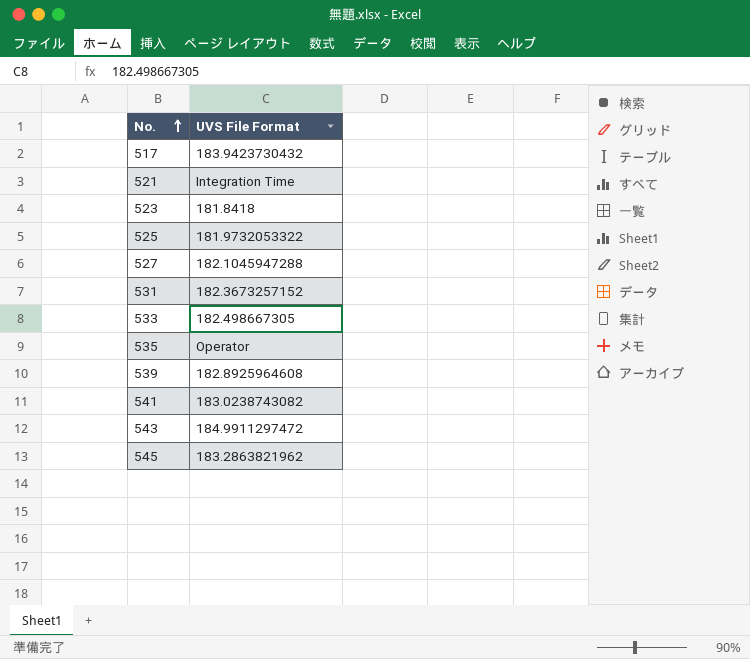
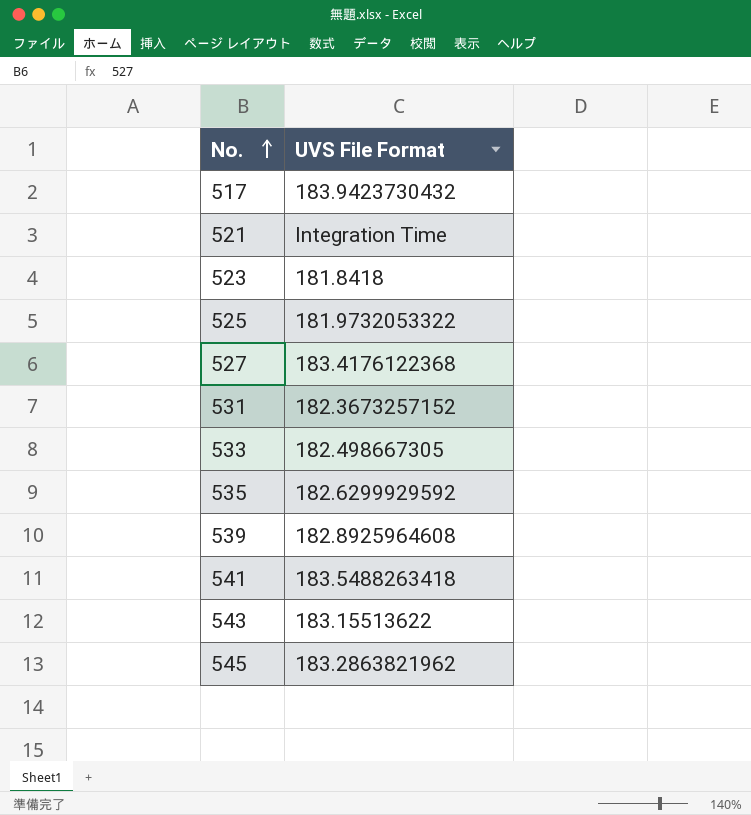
527 | UVS File Format: 182.1045947288 -> 183.4176122368
535 | UVS File Format: Operator -> 182.6299929592
541 | UVS File Format: 183.0238743082 -> 183.5488263418
543 | UVS File Format: 184.9911297472 -> 183.15513622

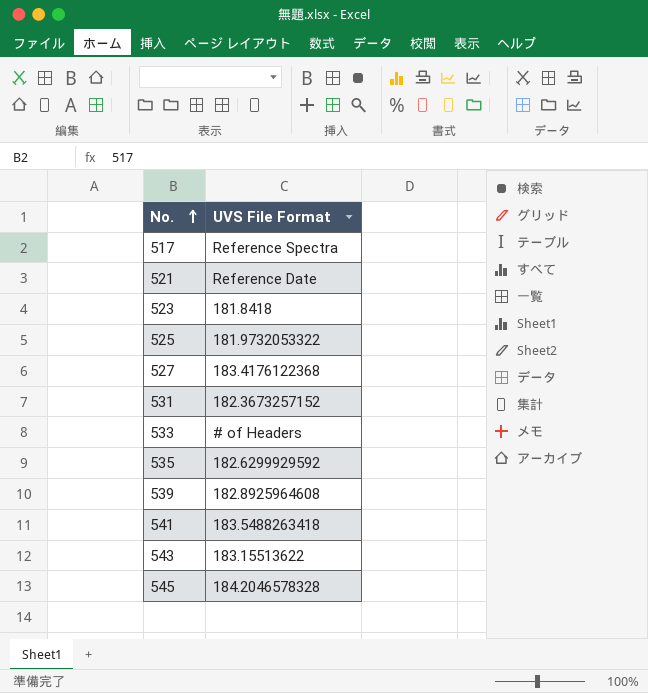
517 | UVS File Format: 183.9423730432 -> Reference Spectra
521 | UVS File Format: Integration Time -> Reference Date
533 | UVS File Format: 182.498667305 -> # of Headers
545 | UVS File Format: 183.2863821962 -> 184.2046578328

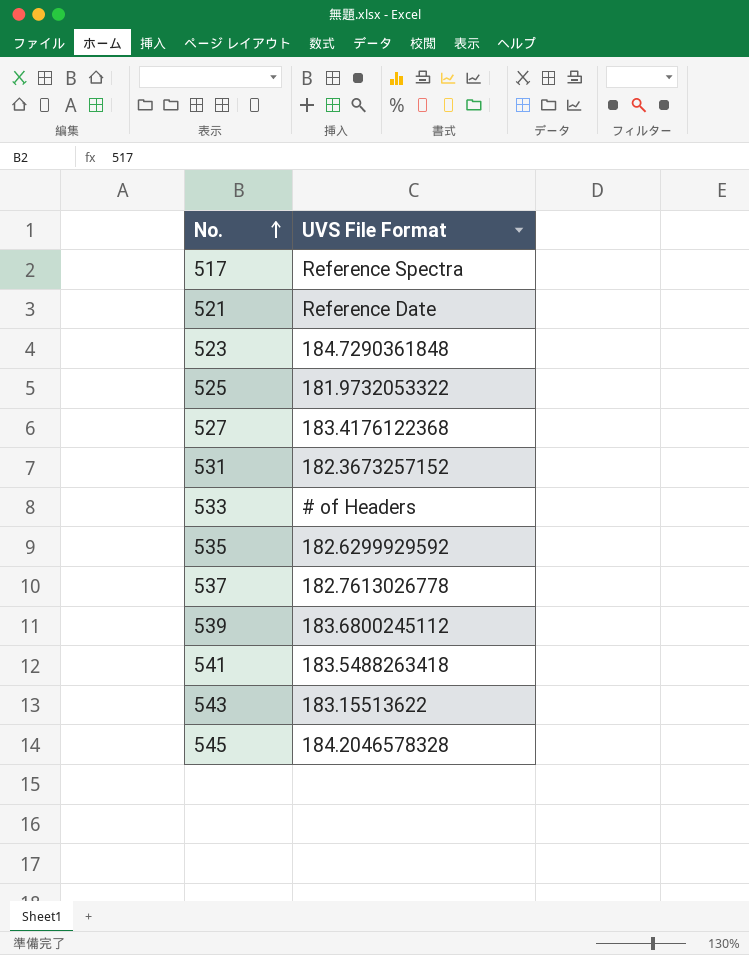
523 | UVS File Format: 181.8418 -> 184.7290361848
row 537: none -> 182.7613026778
539 | UVS File Format: 182.8925964608 -> 183.6800245112

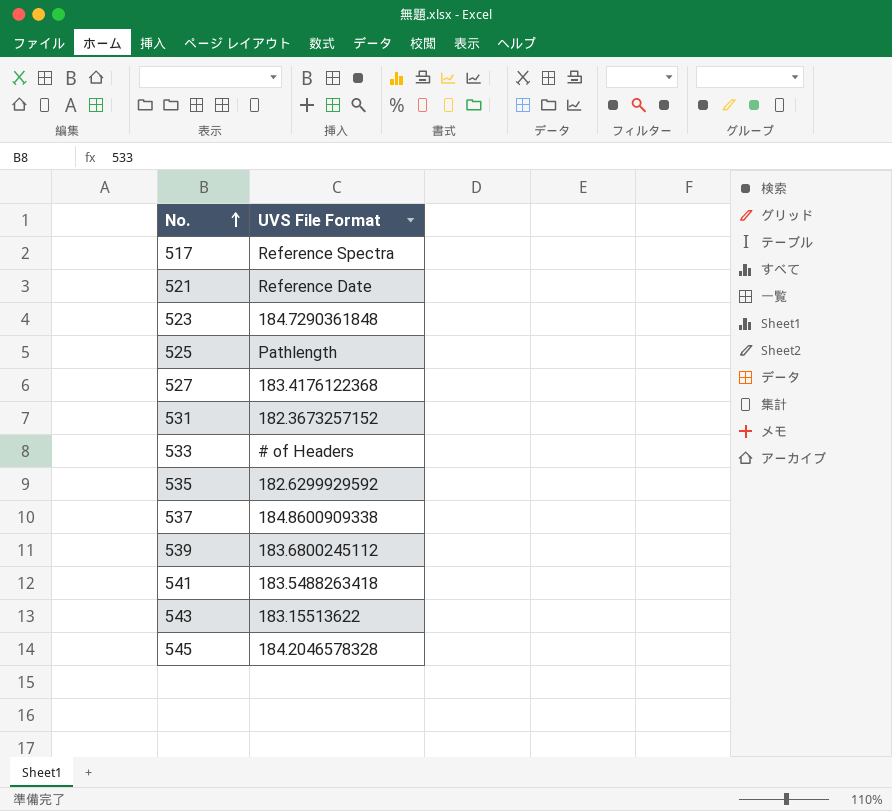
525 | UVS File Format: 181.9732053322 -> Pathlength
537 | UVS File Format: 182.7613026778 -> 184.8600909338

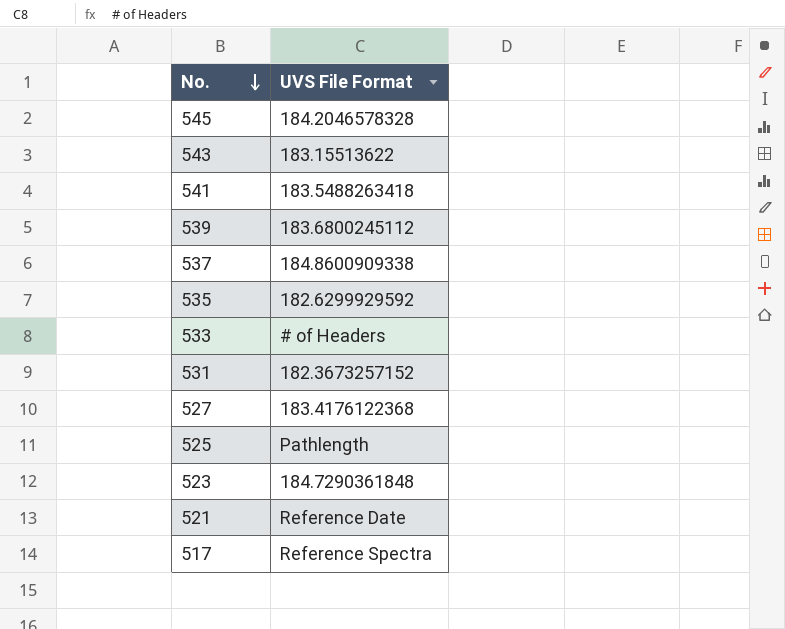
row order: No. ascending -> No. descending

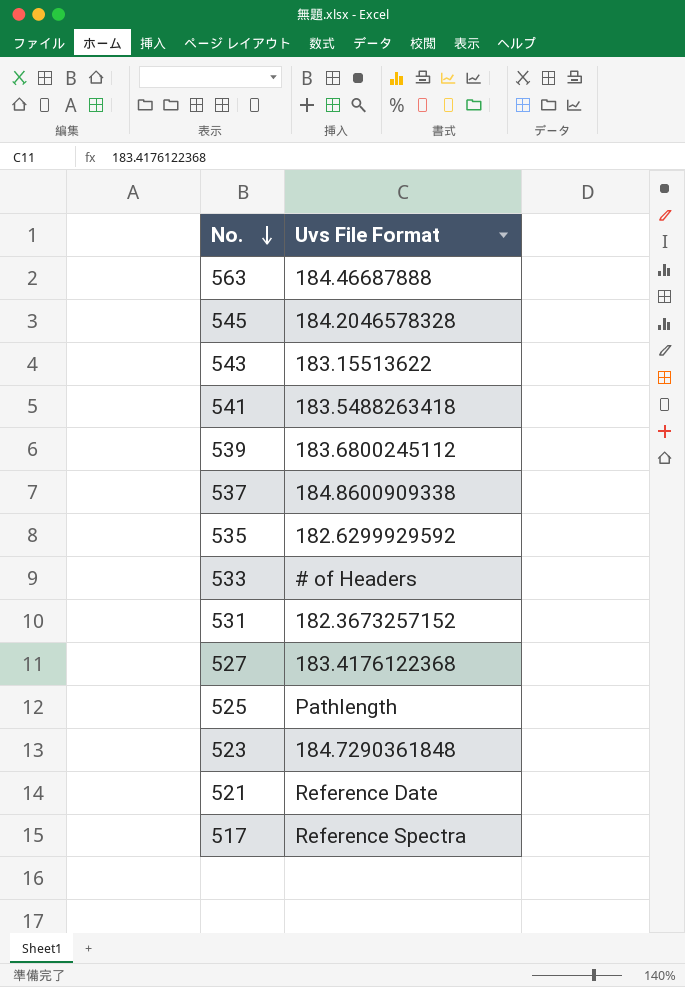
column name: UVS File Format -> Uvs File Format
row 563: none -> 184.46687888

